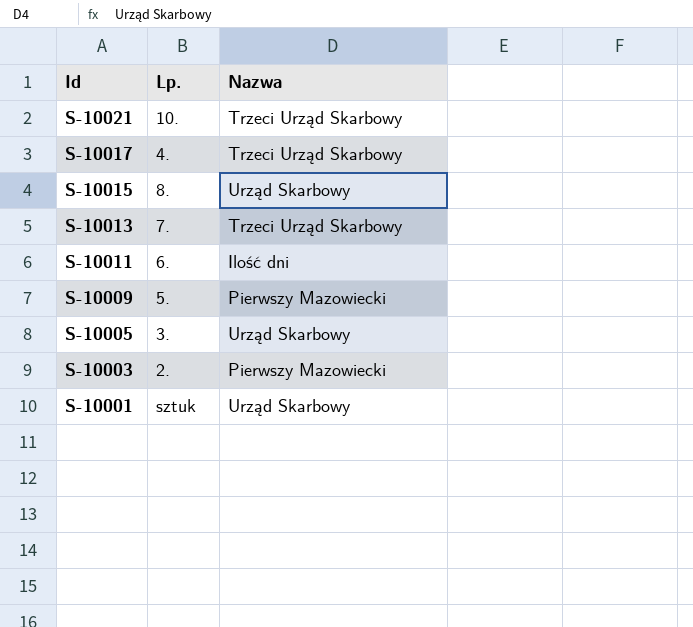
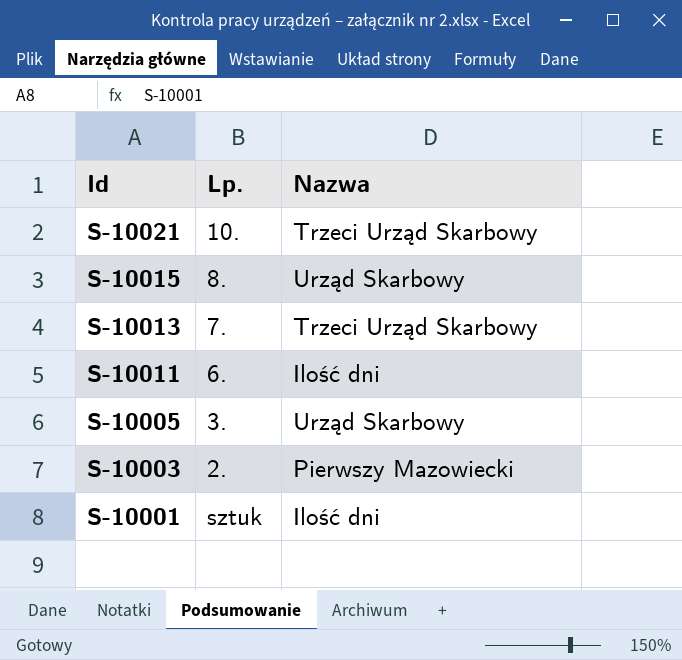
row S-10017: 4. | Trzeci Urząd Skarbowy -> none
row S-10009: 5. | Pierwszy Mazowiecki -> none
S-10001 | Nazwa: Urząd Skarbowy -> Ilość dni

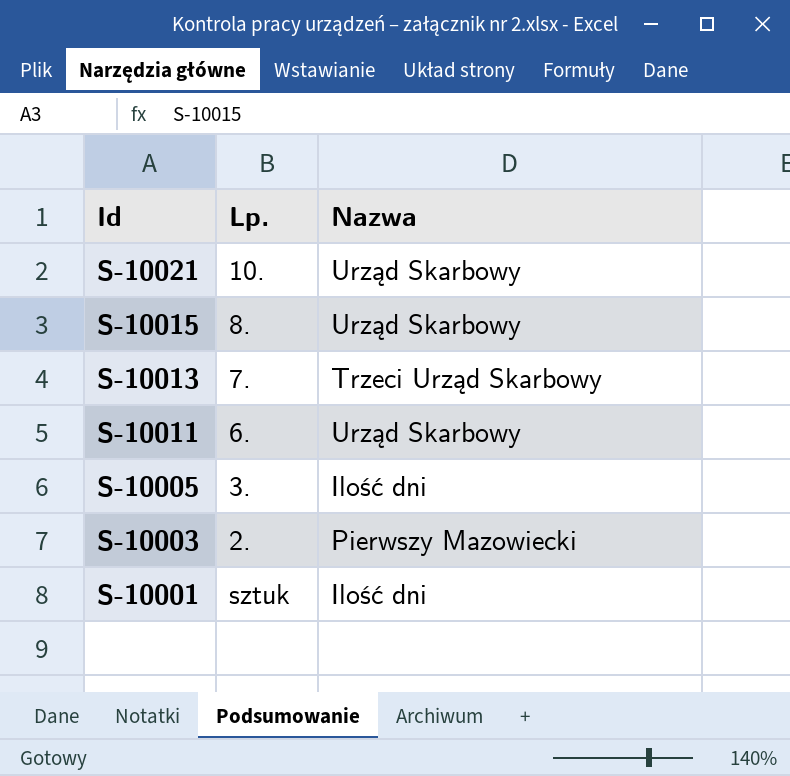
S-10021 | Nazwa: Trzeci Urząd Skarbowy -> Urząd Skarbowy
S-10011 | Nazwa: Ilość dni -> Urząd Skarbowy
S-10005 | Nazwa: Urząd Skarbowy -> Ilość dni

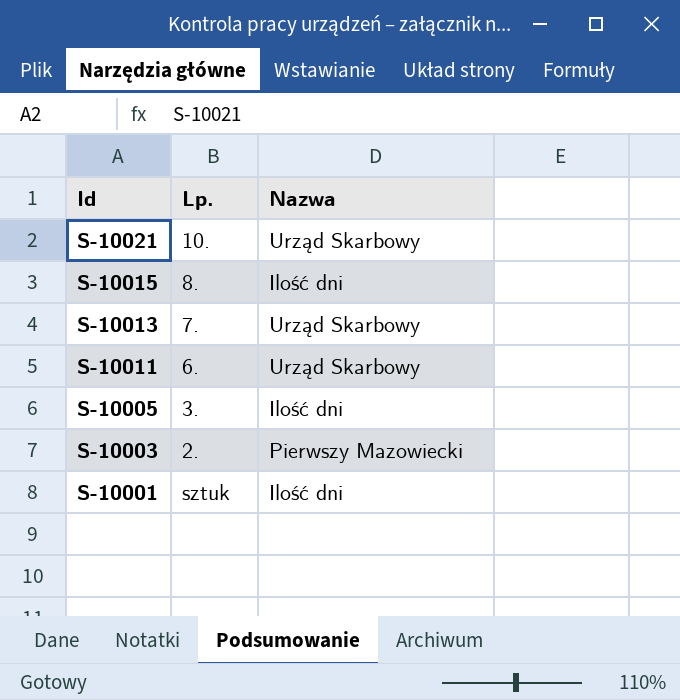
S-10015 | Nazwa: Urząd Skarbowy -> Ilość dni
S-10013 | Nazwa: Trzeci Urząd Skarbowy -> Urząd Skarbowy

